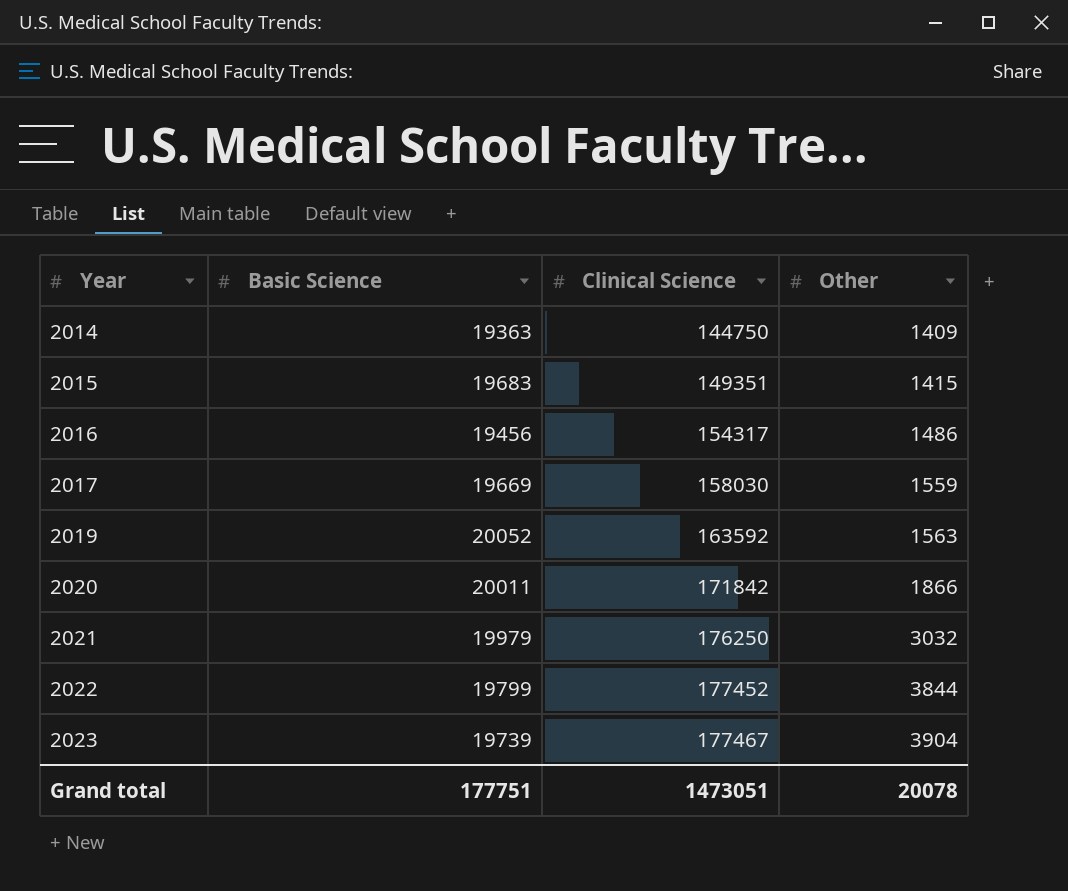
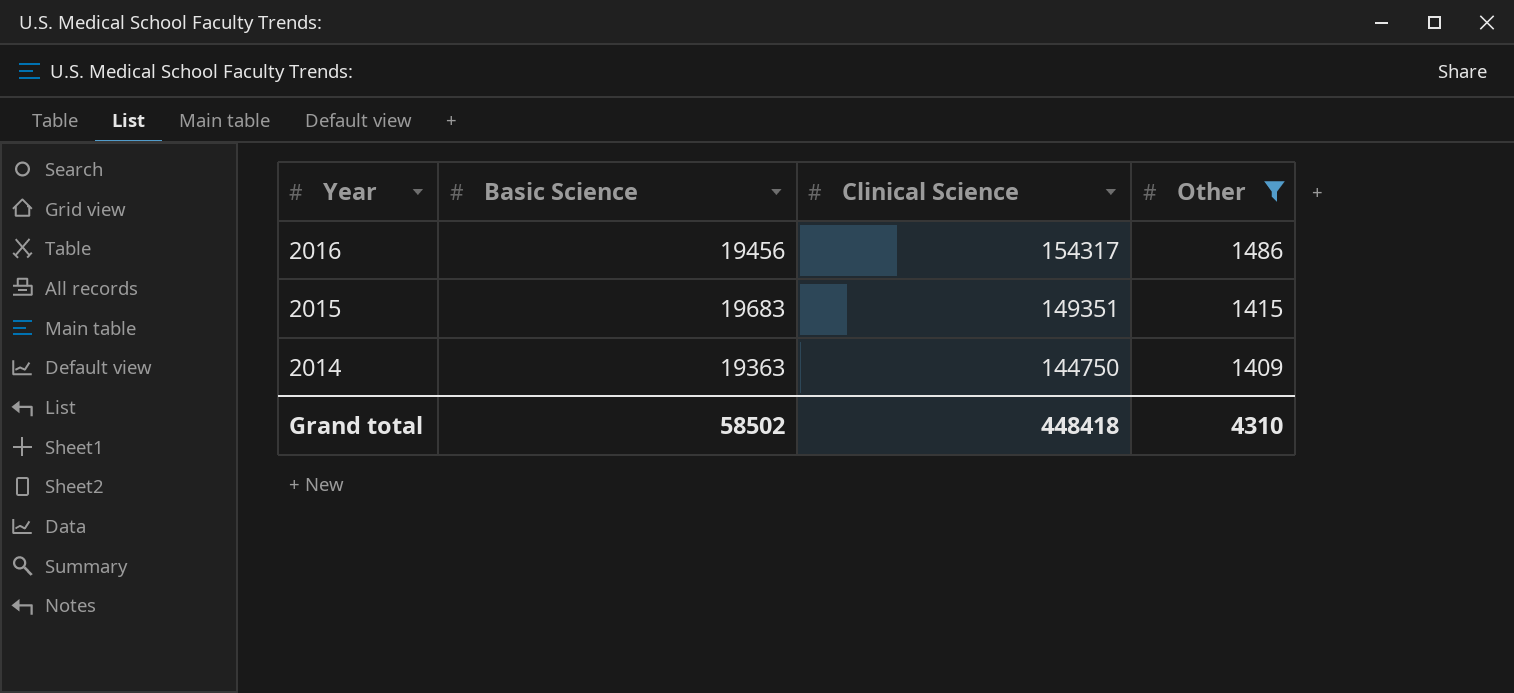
filter: none -> Other <= 1486
row order: Year ascending -> Year descending
Grand total | Basic Science: 177751 -> 58502
Grand total | Clinical Science: 1473051 -> 448418
Grand total | Other: 20078 -> 4310

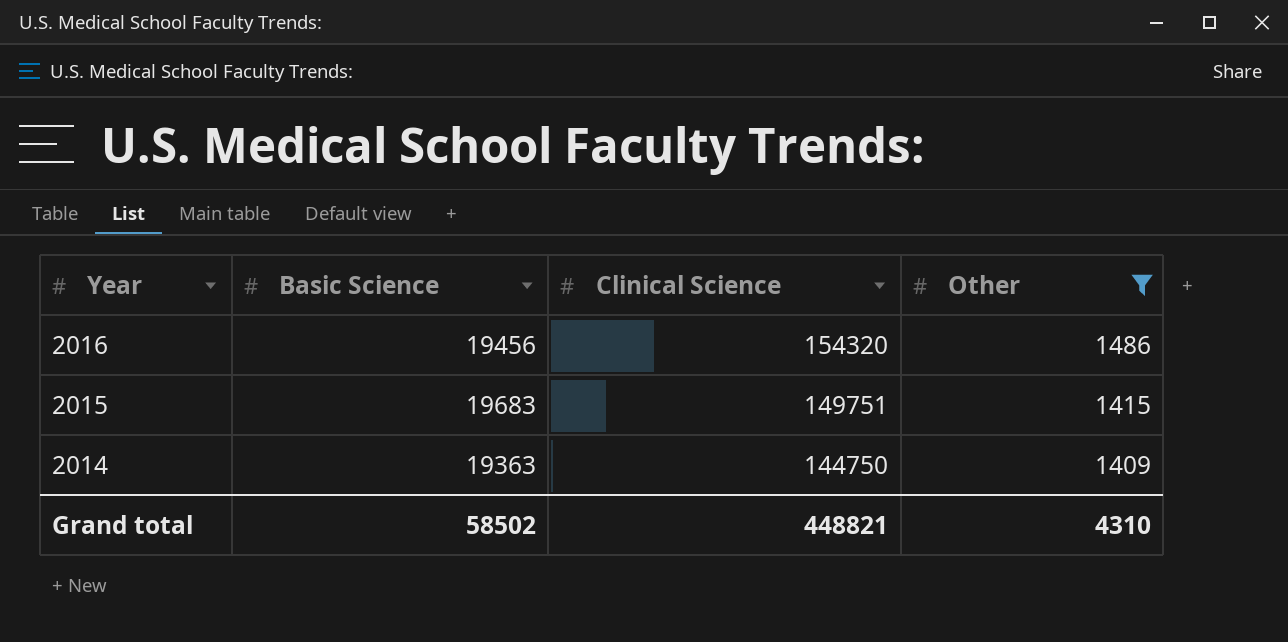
2016 | Clinical Science: 154317 -> 154320
2015 | Clinical Science: 149351 -> 149751
Grand total | Clinical Science: 448418 -> 448821

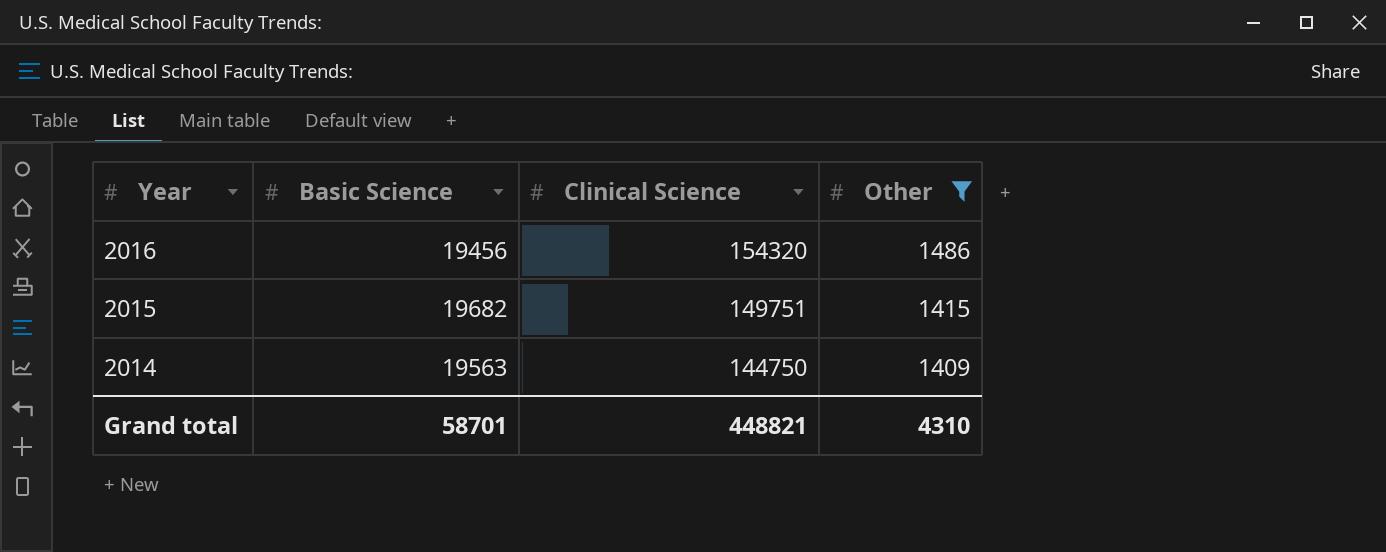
2015 | Basic Science: 19683 -> 19682
2014 | Basic Science: 19363 -> 19563
Grand total | Basic Science: 58502 -> 58701

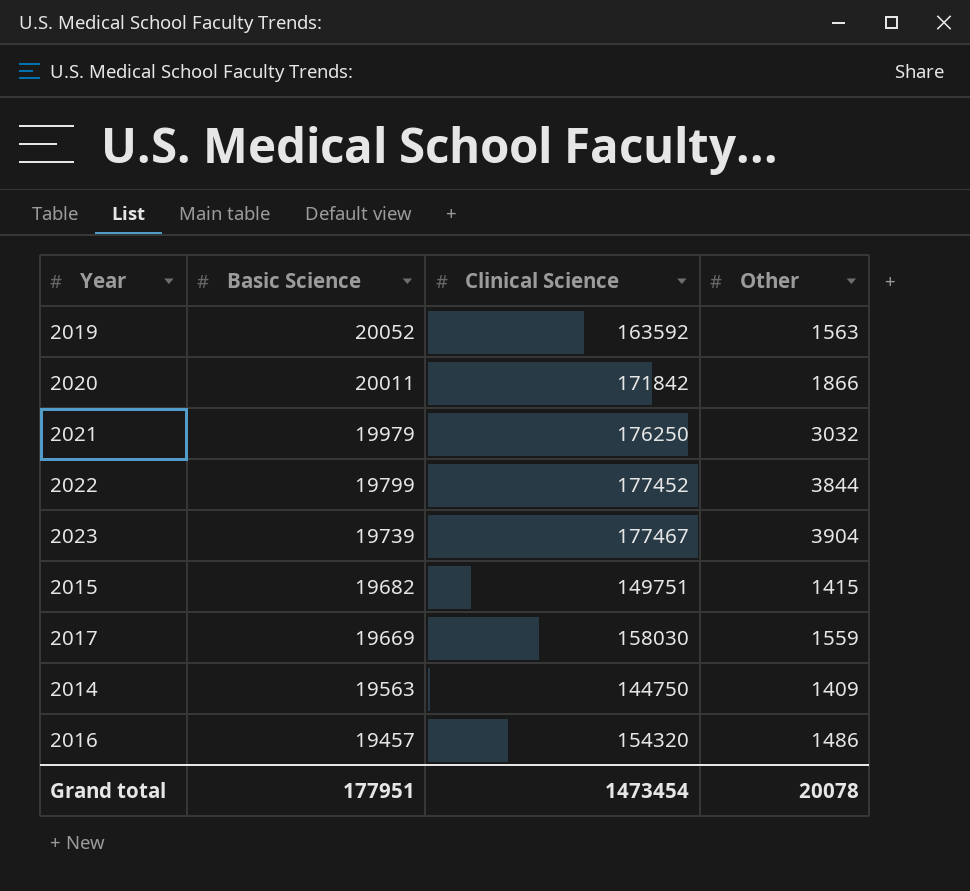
filter: Other <= 1486 -> none
row order: Year descending -> Basic Science descending
2016 | Basic Science: 19456 -> 19457
Grand total | Basic Science: 58701 -> 177951
Grand total | Clinical Science: 448821 -> 1473454
Grand total | Other: 4310 -> 20078

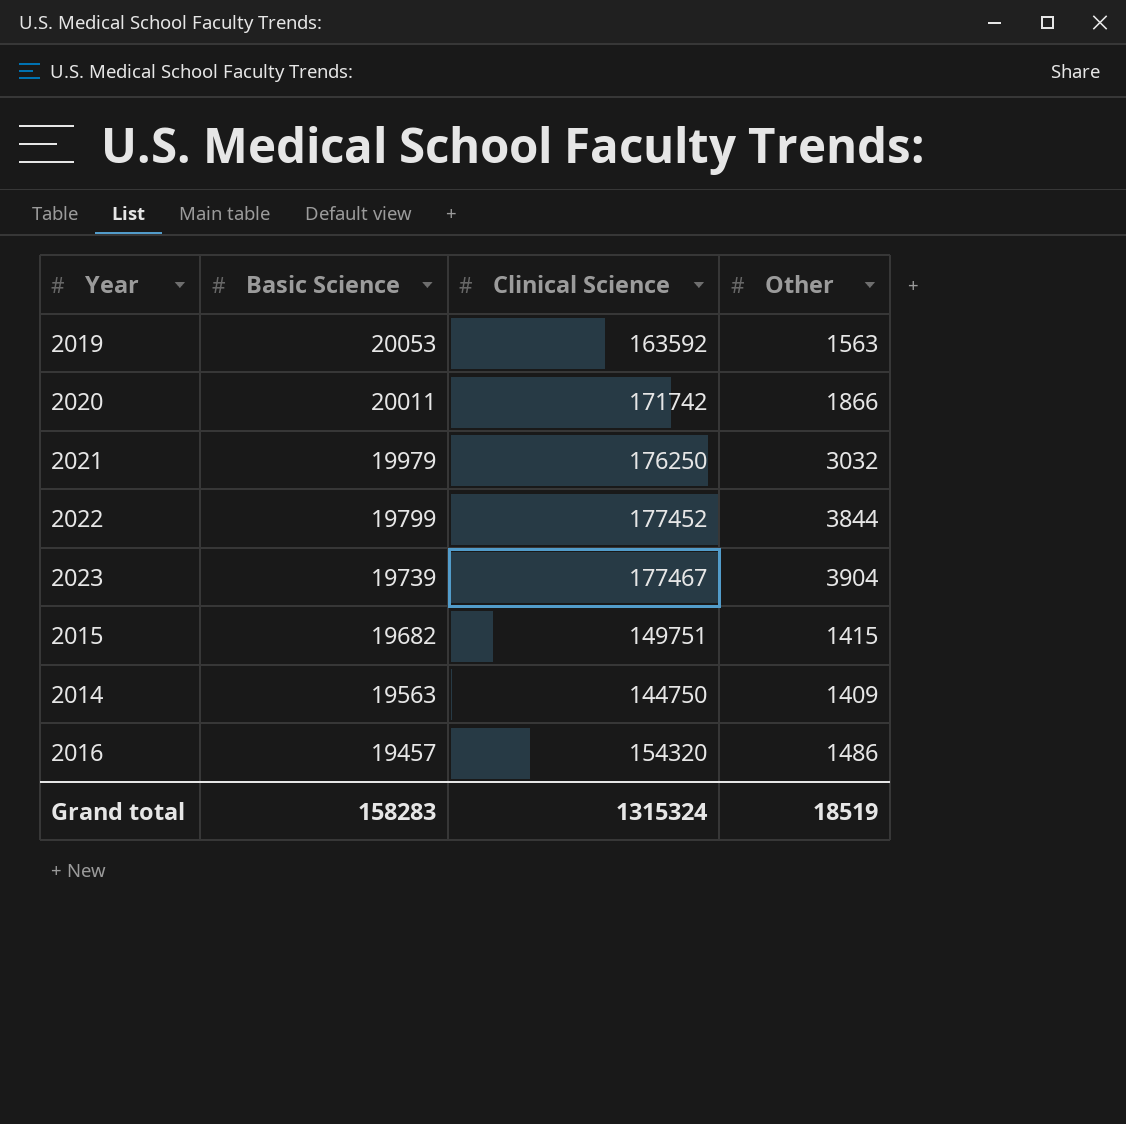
row 2017: 19669 | 158030 | 1559 -> none
2019 | Basic Science: 20052 -> 20053
2020 | Clinical Science: 171842 -> 171742
Grand total | Basic Science: 177951 -> 158283
Grand total | Clinical Science: 1473454 -> 1315324
Grand total | Other: 20078 -> 18519

